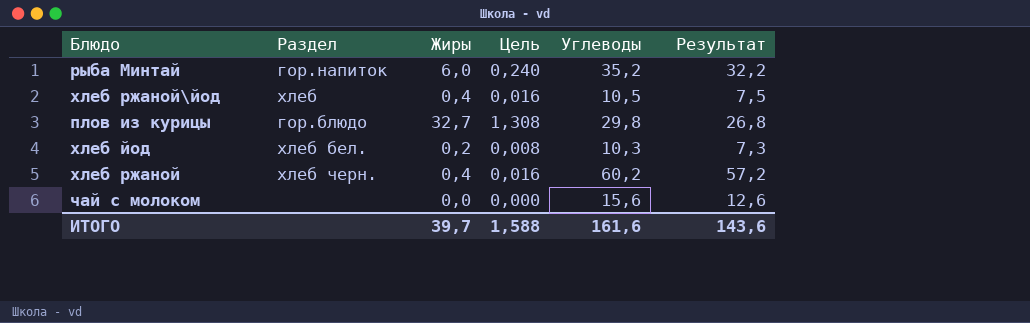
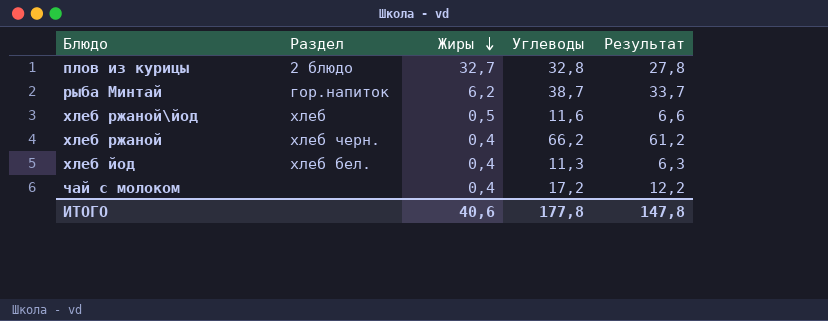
row order: none -> Жиры descending
column Цель | formula: [Жиры] * 0,04 -> none
column Результат | formula: [Углеводы] - 3 -> [Углеводы] - 5
плов из курицы | Раздел: гор.блюдо -> 2 блюдо
плов из курицы | Углеводы: 29,8 -> 32,8
рыба Минтай | Жиры: 6,0 -> 6,2
рыба Минтай | Углеводы: 35,2 -> 38,7
хлеб ржаной\йод | Жиры: 0,4 -> 0,5
хлеб ржаной\йод | Углеводы: 10,5 -> 11,6
хлеб ржаной | Углеводы: 60,2 -> 66,2
хлеб йод | Жиры: 0,2 -> 0,4
хлеб йод | Углеводы: 10,3 -> 11,3
чай с молоком | Жиры: 0,0 -> 0,4
чай с молоком | Углеводы: 15,6 -> 17,2
ИТОГО | Жиры: 39,7 -> 40,6
ИТОГО | Углеводы: 161,6 -> 177,8
ИТОГО | Результат: 143,6 -> 147,8

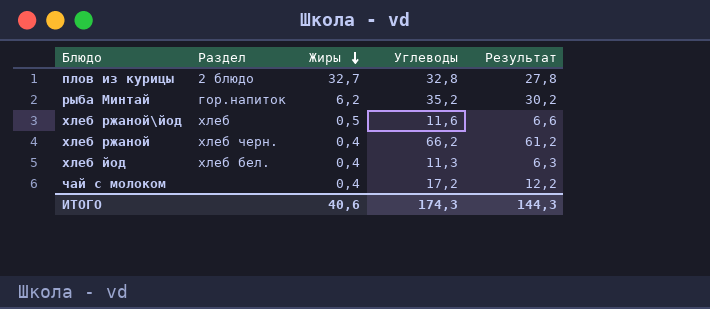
рыба Минтай | Углеводы: 38,7 -> 35,2
рыба Минтай | Результат: 33,7 -> 30,2
ИТОГО | Углеводы: 177,8 -> 174,3
ИТОГО | Результат: 147,8 -> 144,3

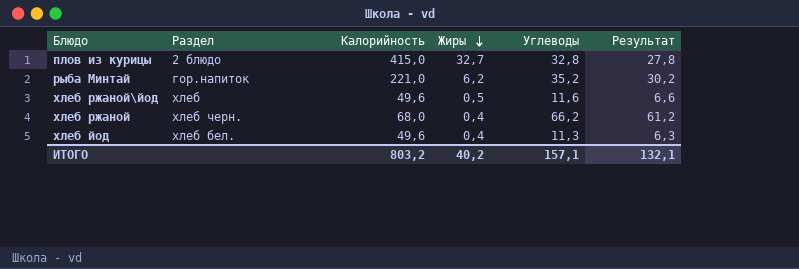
column Калорийность | position: none -> 3
row чай с молоком: none | 0,4 | 17,2 | 12,2 -> none
ИТОГО | Жиры: 40,6 -> 40,2
ИТОГО | Углеводы: 174,3 -> 157,1
ИТОГО | Результат: 144,3 -> 132,1

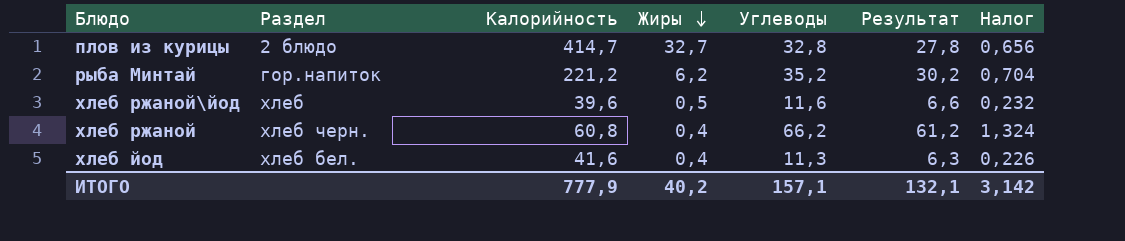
column Налог | formula: none -> [Углеводы] * 0,02
плов из курицы | Калорийность: 415,0 -> 414,7
рыба Минтай | Калорийность: 221,0 -> 221,2
хлеб ржаной\йод | Калорийность: 49,6 -> 39,6
хлеб ржаной | Калорийность: 68,0 -> 60,8
хлеб йод | Калорийность: 49,6 -> 41,6
ИТОГО | Калорийность: 803,2 -> 777,9

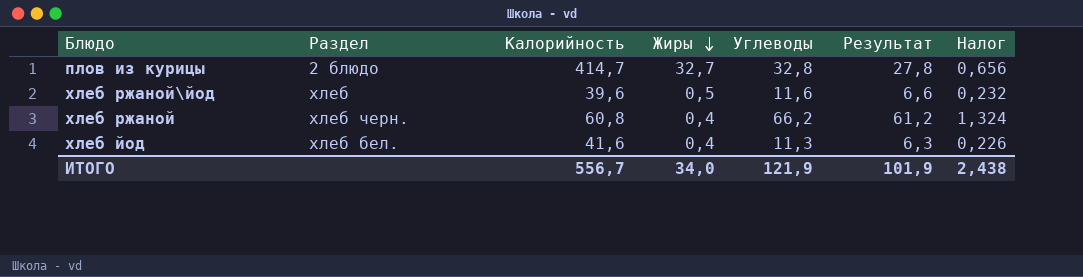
row рыба Минтай: гор.напиток | 221,2 | 6,2 | 35,2 | 30,2 | 0,704 -> none
ИТОГО | Калорийность: 777,9 -> 556,7
ИТОГО | Жиры: 40,2 -> 34,0
ИТОГО | Углеводы: 157,1 -> 121,9
ИТОГО | Результат: 132,1 -> 101,9
ИТОГО | Налог: 3,142 -> 2,438

